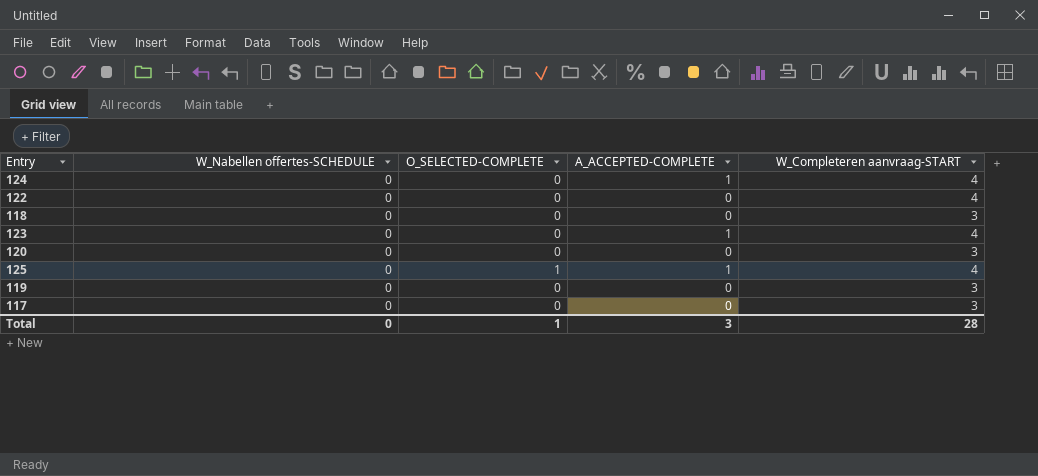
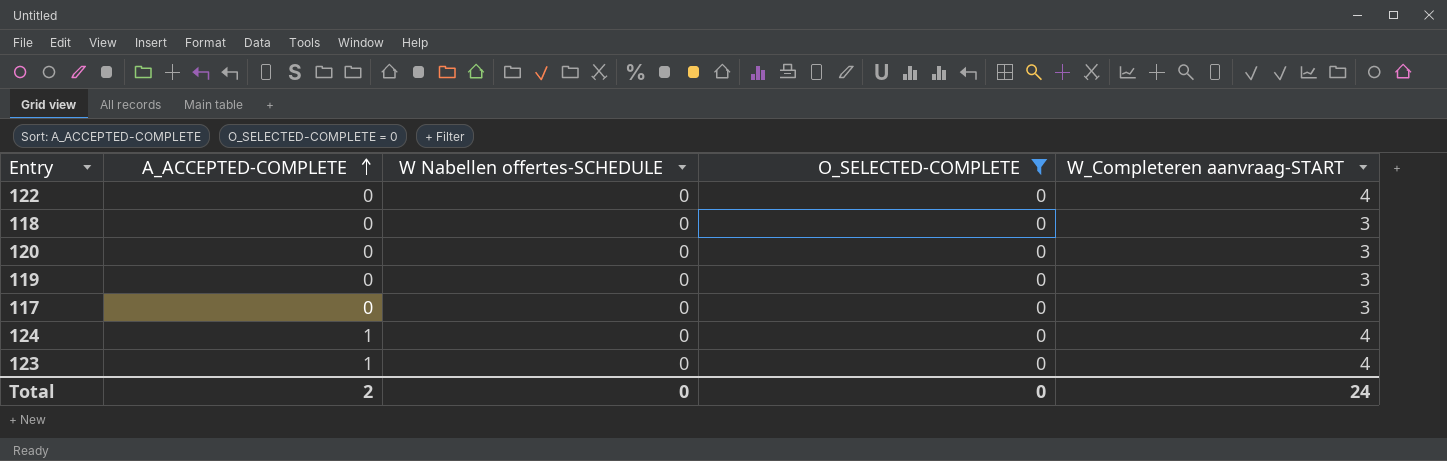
filter: none -> O_SELECTED-COMPLETE = 0
row order: none -> A_ACCEPTED-COMPLETE ascending
column A_ACCEPTED-COMPLETE | position: 4 -> 2
column name: W_Nabellen offertes-SCHEDULE -> W Nabellen offertes-SCHEDULE
Total | A_ACCEPTED-COMPLETE: 3 -> 2
Total | O_SELECTED-COMPLETE: 1 -> 0
Total | W_Completeren aanvraag-START: 28 -> 24

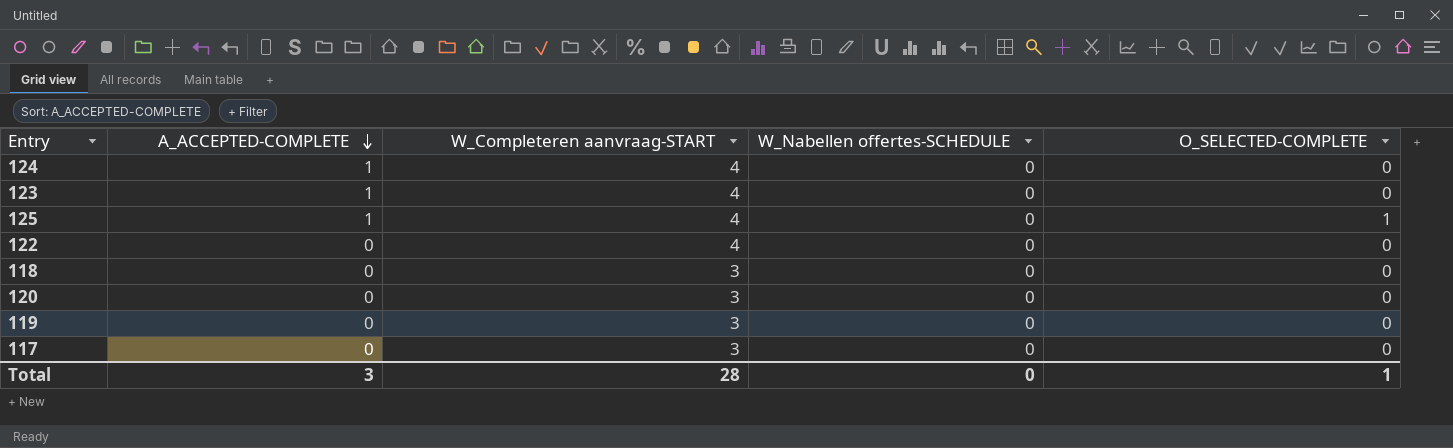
filter: O_SELECTED-COMPLETE = 0 -> none
row order: A_ACCEPTED-COMPLETE ascending -> A_ACCEPTED-COMPLETE descending
column W_Completeren aanvraag-START | position: 5 -> 3
column name: W Nabellen offertes-SCHEDULE -> W_Nabellen offertes-SCHEDULE
Total | A_ACCEPTED-COMPLETE: 2 -> 3
Total | W_Completeren aanvraag-START: 24 -> 28
Total | O_SELECTED-COMPLETE: 0 -> 1

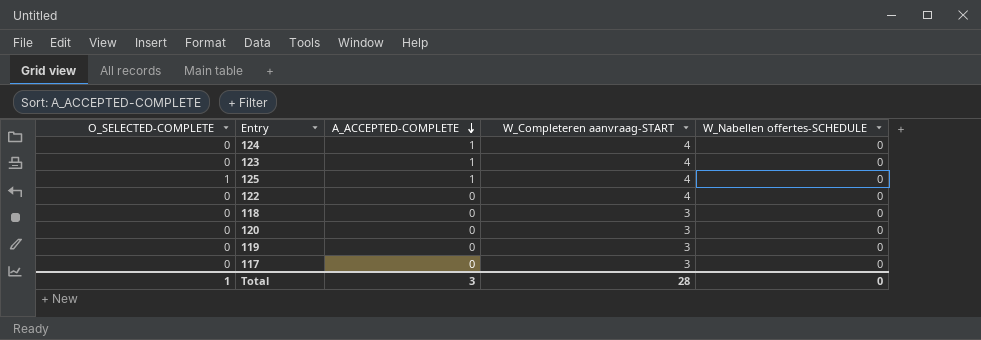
column O_SELECTED-COMPLETE | position: 5 -> 1

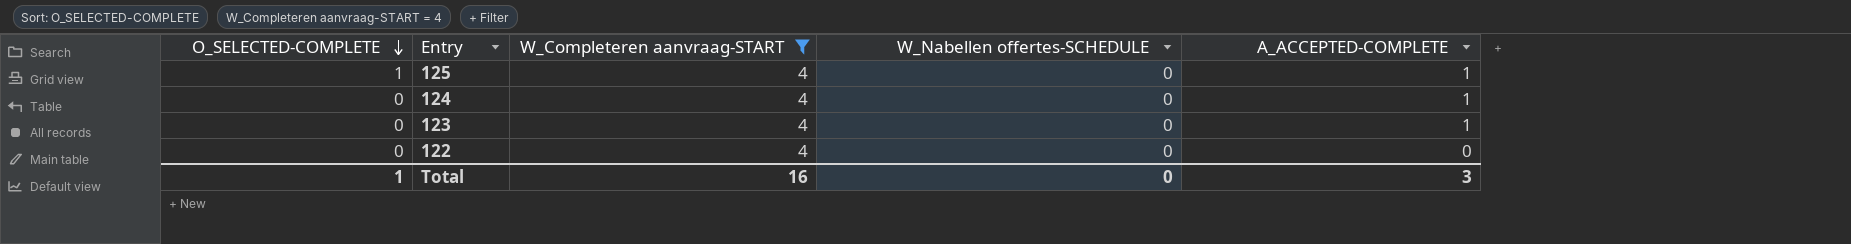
filter: none -> W_Completeren aanvraag-START = 4
row order: A_ACCEPTED-COMPLETE descending -> O_SELECTED-COMPLETE descending
column A_ACCEPTED-COMPLETE | position: 3 -> 5
Total | W_Completeren aanvraag-START: 28 -> 16

